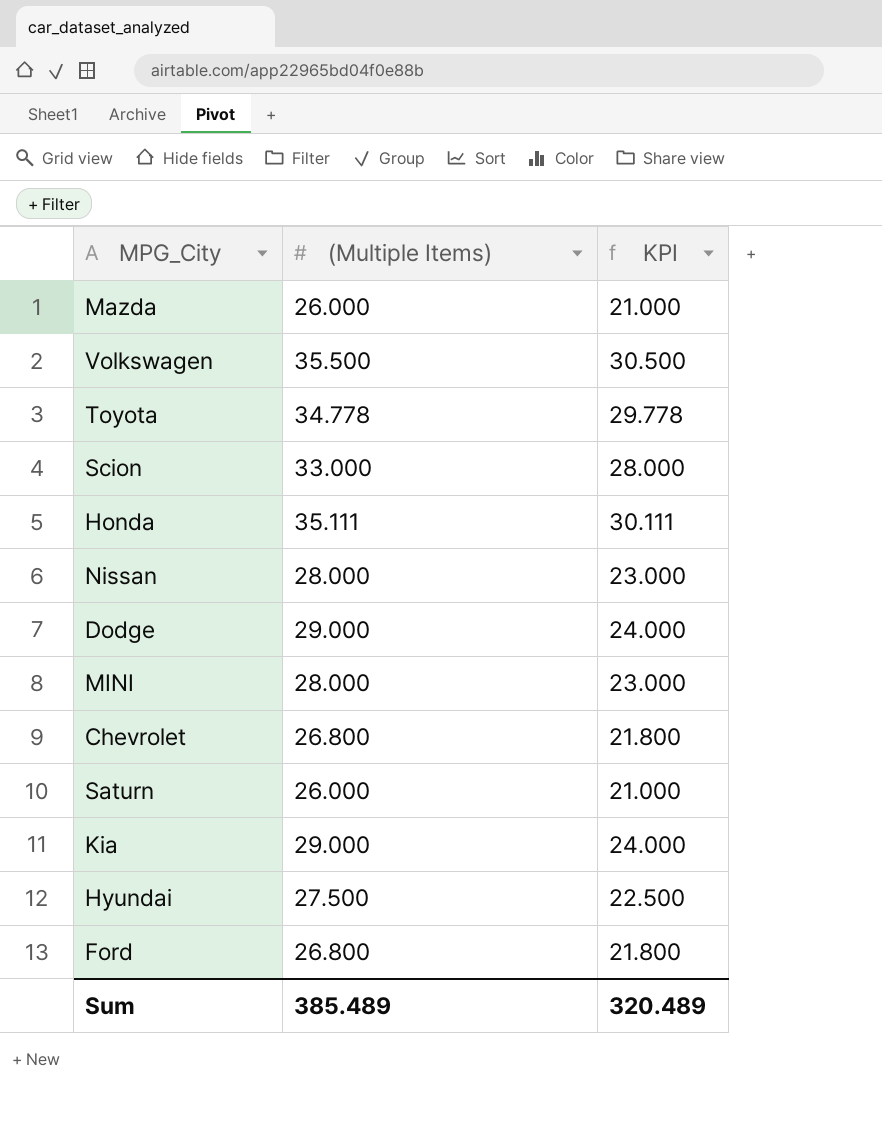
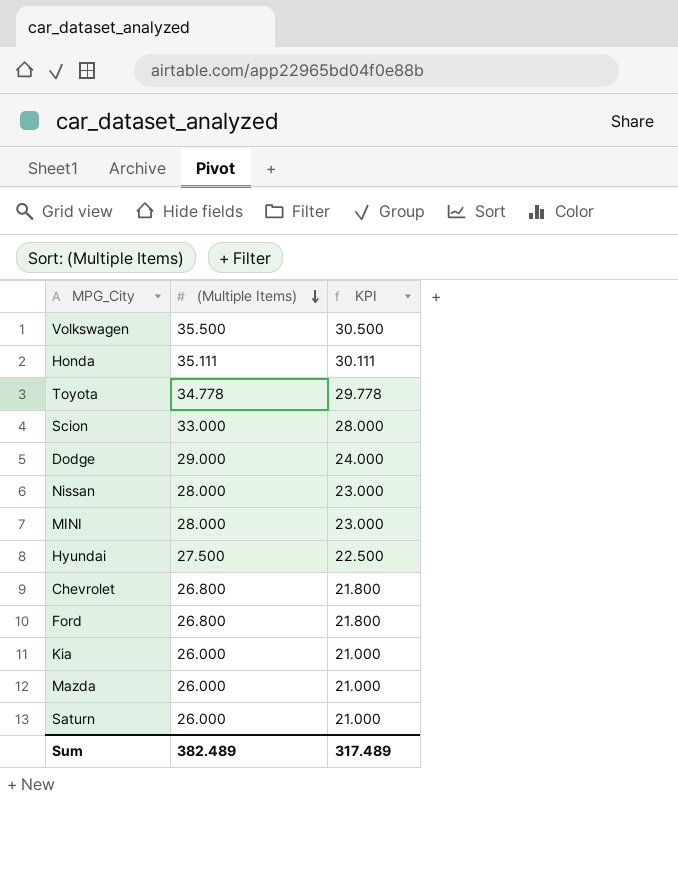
row order: none -> (Multiple Items) descending
Kia | (Multiple Items): 29.000 -> 26.000
Kia | KPI: 24.000 -> 21.000
Sum | (Multiple Items): 385.489 -> 382.489
Sum | KPI: 320.489 -> 317.489

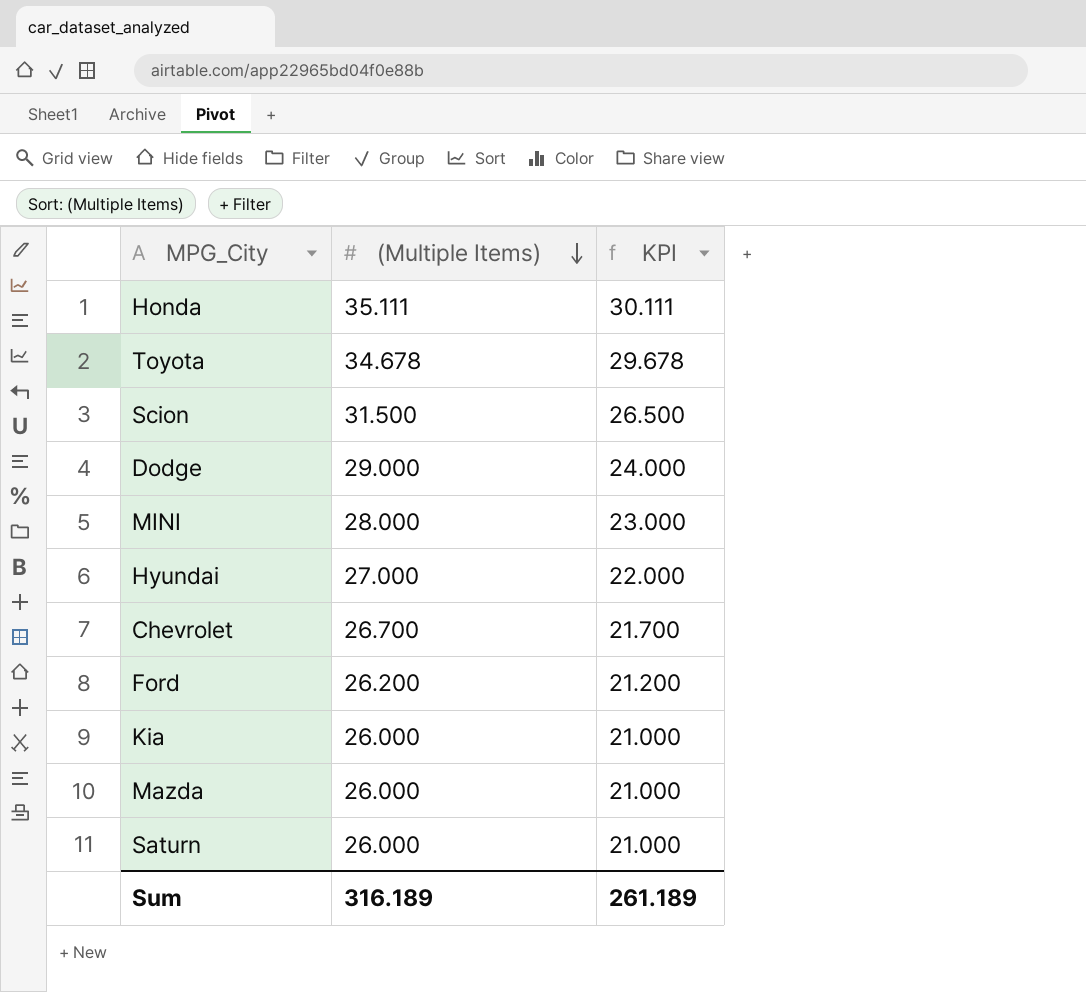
row Volkswagen: 35.500 | 30.500 -> none
row Nissan: 28.000 | 23.000 -> none
Toyota | (Multiple Items): 34.778 -> 34.678
Toyota | KPI: 29.778 -> 29.678
Scion | (Multiple Items): 33.000 -> 31.500
Scion | KPI: 28.000 -> 26.500
Hyundai | (Multiple Items): 27.500 -> 27.000
Hyundai | KPI: 22.500 -> 22.000
Chevrolet | (Multiple Items): 26.800 -> 26.700
Chevrolet | KPI: 21.800 -> 21.700
Ford | (Multiple Items): 26.800 -> 26.200
Ford | KPI: 21.800 -> 21.200
Sum | (Multiple Items): 382.489 -> 316.189
Sum | KPI: 317.489 -> 261.189

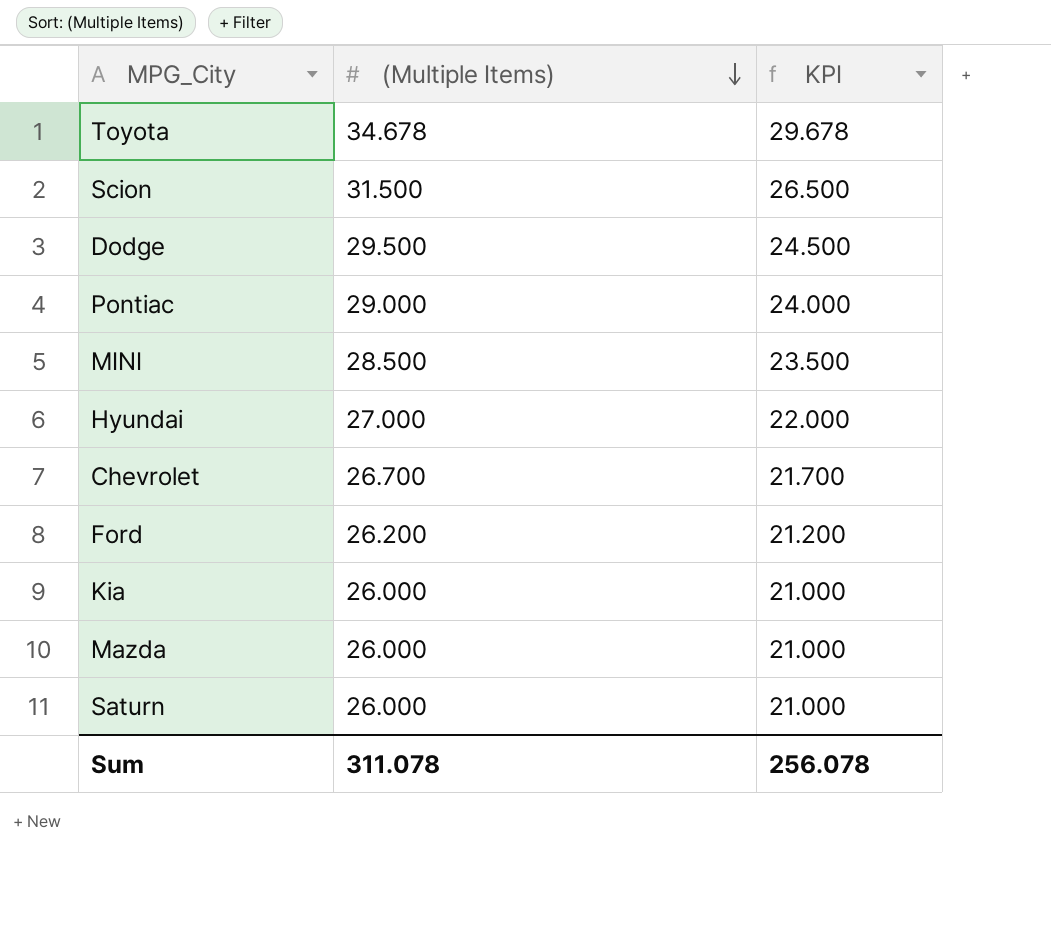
row Honda: 35.111 | 30.111 -> none
Dodge | (Multiple Items): 29.000 -> 29.500
Dodge | KPI: 24.000 -> 24.500
row Pontiac: none -> 29.000 | 24.000
MINI | (Multiple Items): 28.000 -> 28.500
MINI | KPI: 23.000 -> 23.500
Sum | (Multiple Items): 316.189 -> 311.078
Sum | KPI: 261.189 -> 256.078

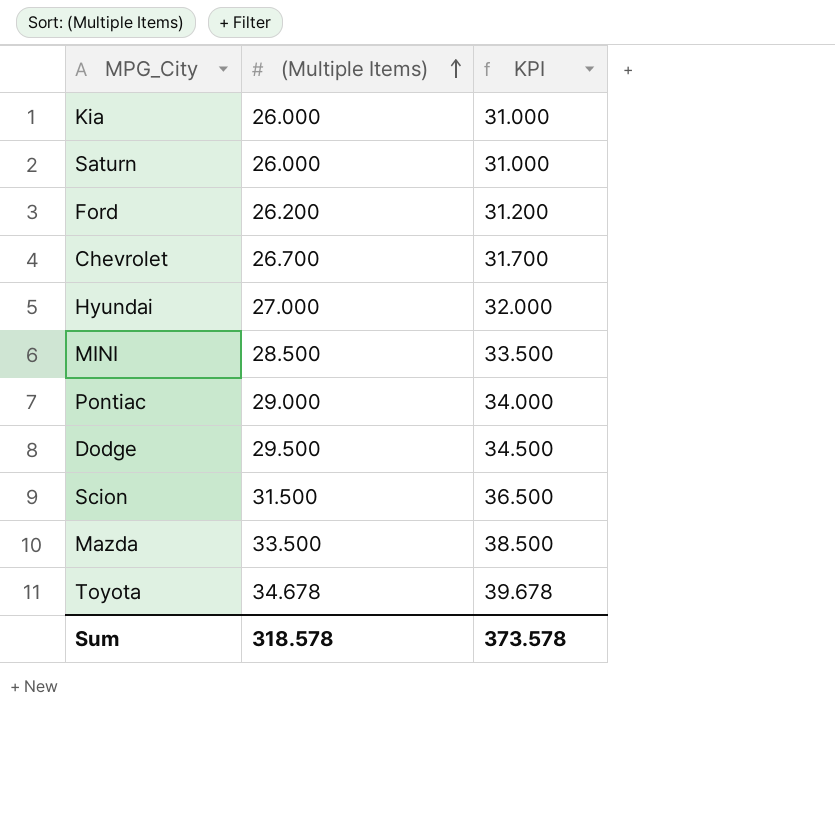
row order: (Multiple Items) descending -> (Multiple Items) ascending
column KPI | formula: [(Multiple Items)] - 5 -> [(Multiple Items)] + 5
Mazda | (Multiple Items): 26.000 -> 33.500
Sum | (Multiple Items): 311.078 -> 318.578
Sum | KPI: 256.078 -> 373.578

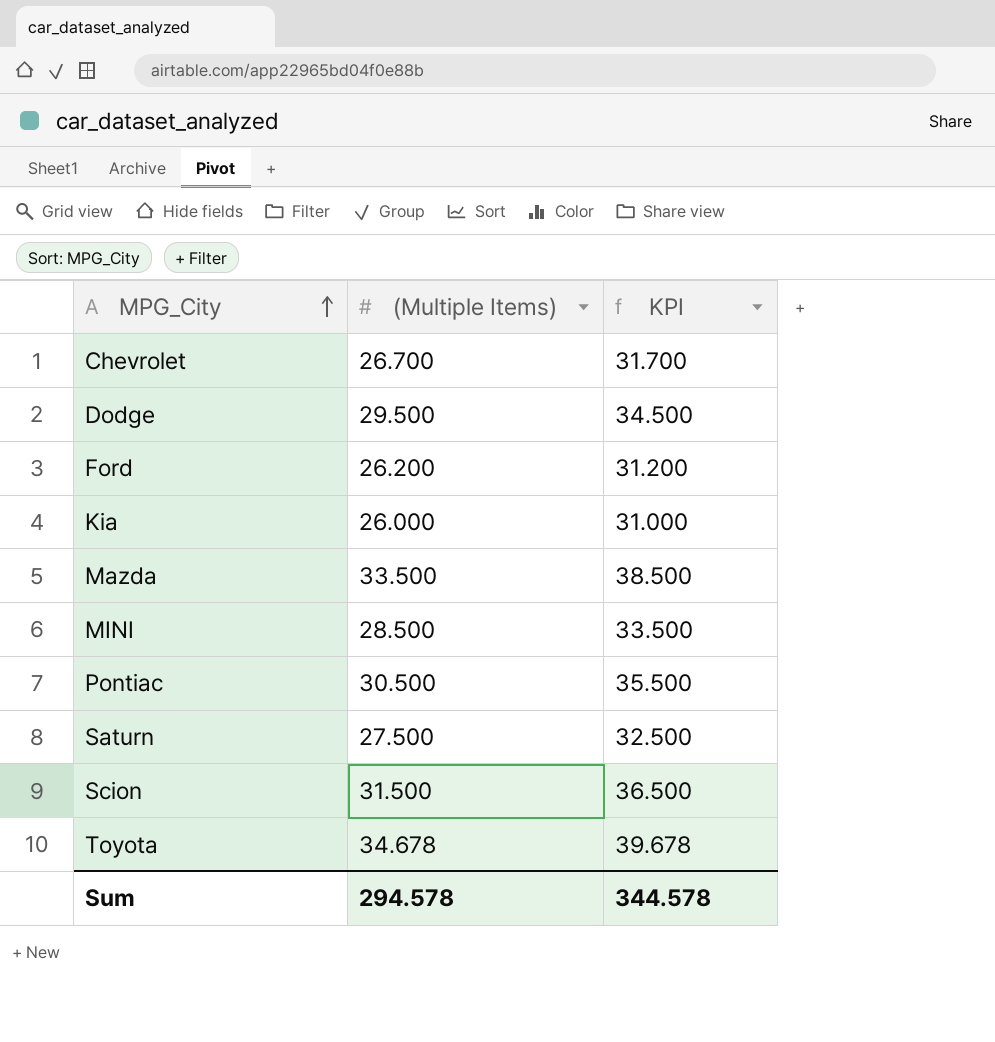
row order: (Multiple Items) ascending -> MPG_City ascending
row Hyundai: 27.000 | 32.000 -> none
Pontiac | (Multiple Items): 29.000 -> 30.500
Pontiac | KPI: 34.000 -> 35.500
Saturn | (Multiple Items): 26.000 -> 27.500
Saturn | KPI: 31.000 -> 32.500
Sum | (Multiple Items): 318.578 -> 294.578
Sum | KPI: 373.578 -> 344.578

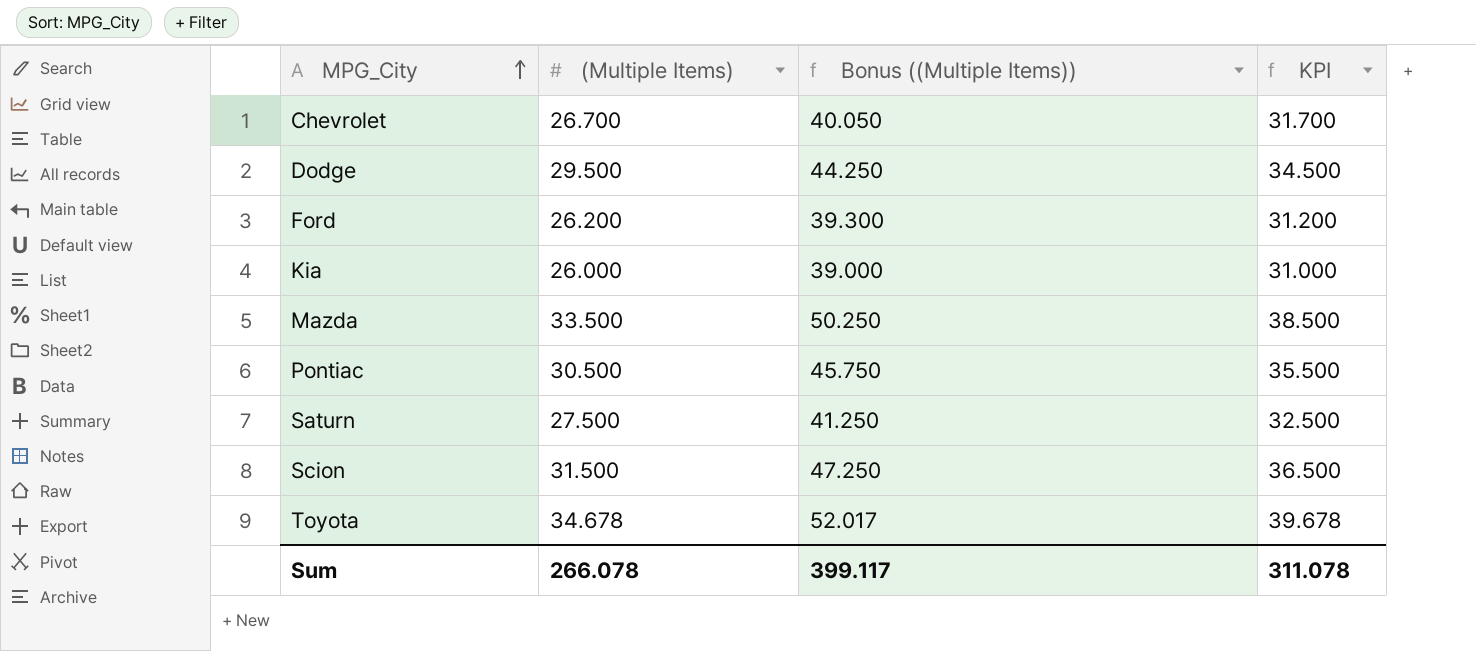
column Bonus ((Multiple Items)) | formula: none -> [(Multiple Items)] * 1.5
row MINI: 28.500 | 33.500 -> none
Sum | (Multiple Items): 294.578 -> 266.078
Sum | KPI: 344.578 -> 311.078

